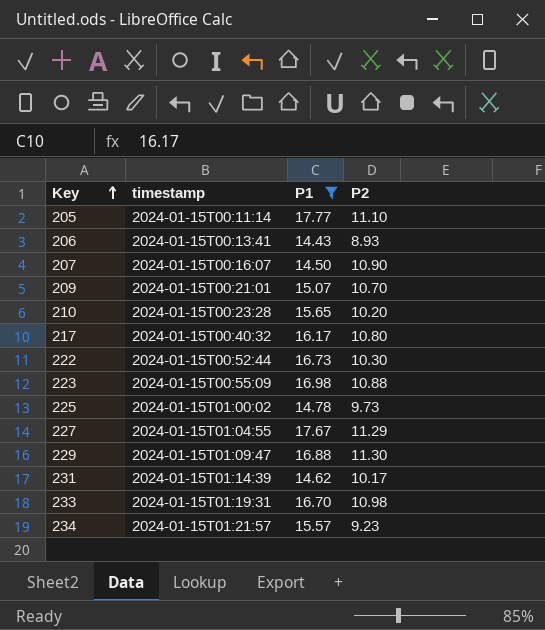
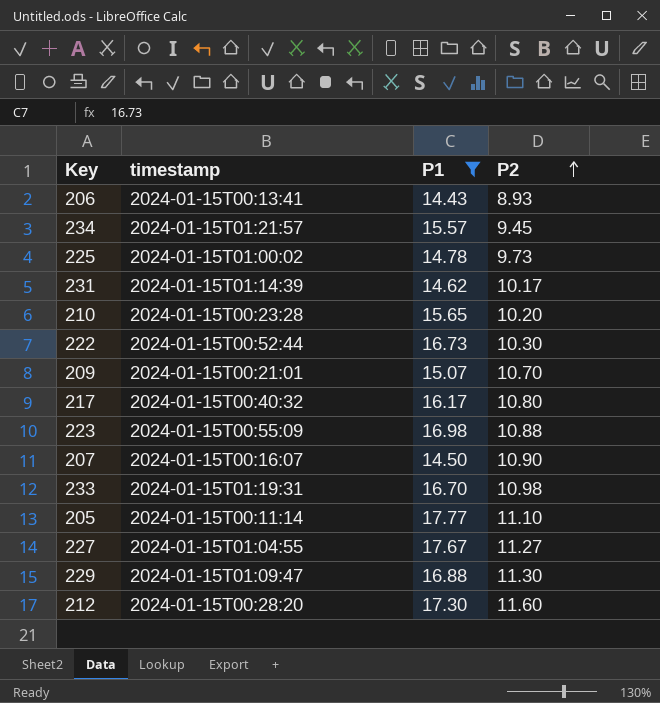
row order: Key ascending -> P2 ascending
234 | P2: 9.23 -> 9.45
227 | P2: 11.29 -> 11.27
row 212: none -> 2024-01-15T00:28:20 | 17.30 | 11.60

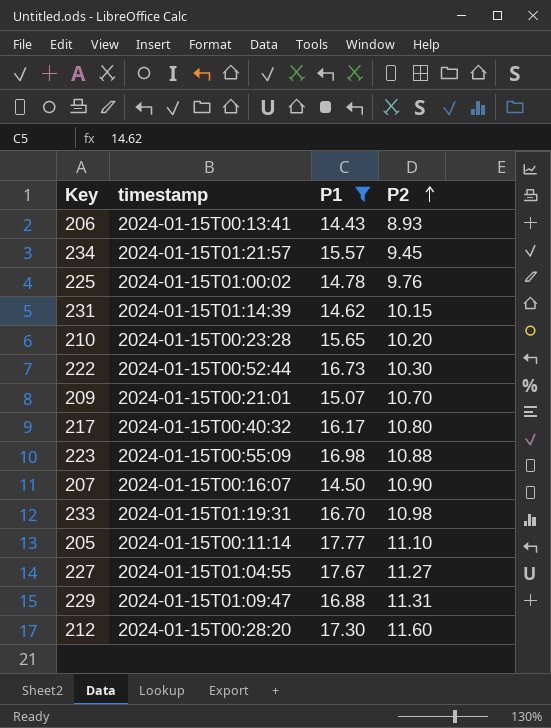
225 | P2: 9.73 -> 9.76
231 | P2: 10.17 -> 10.15
229 | P2: 11.30 -> 11.31

